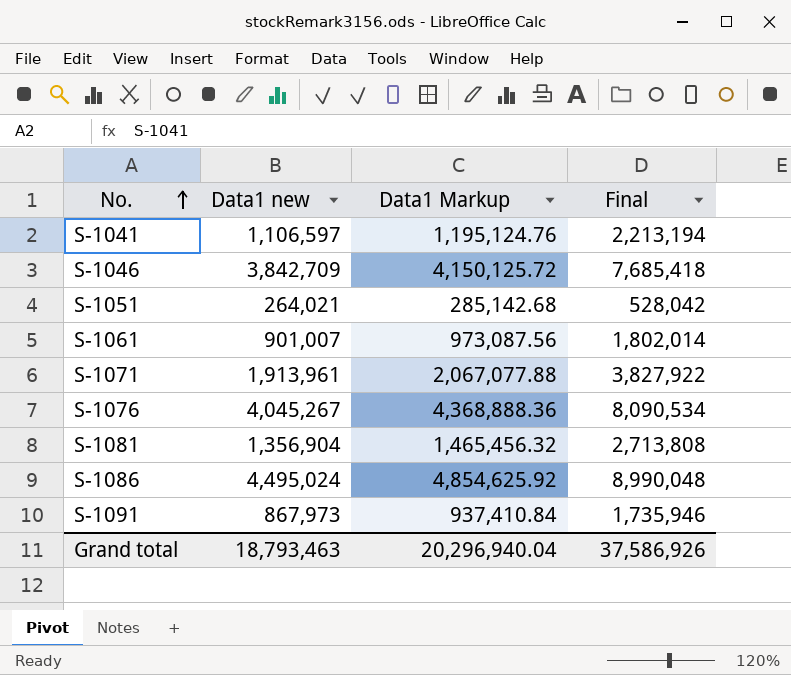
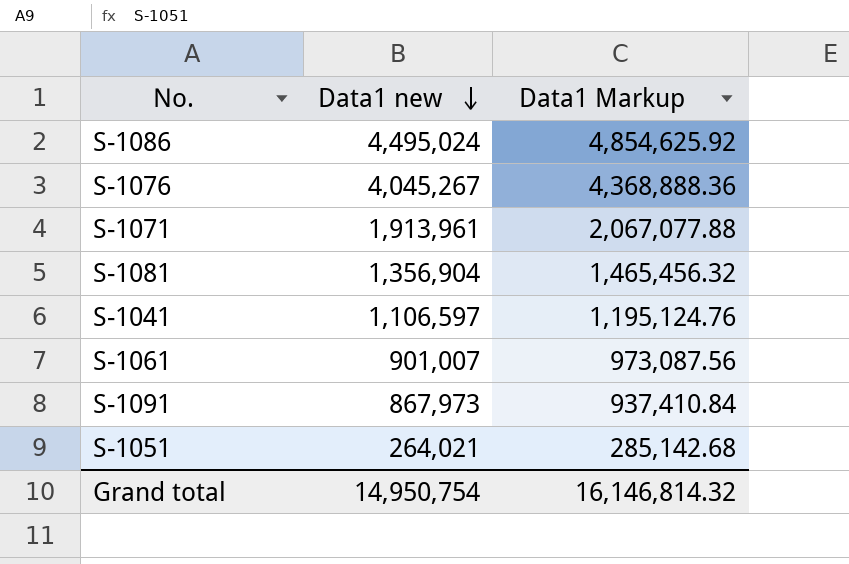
row order: No. ascending -> Data1 new descending
column Final | formula: [Data1 new] * 2 -> none
row S-1046: 3,842,709 | 4,150,125.72 | 7,685,418 -> none
Grand total | Data1 new: 18,793,463 -> 14,950,754
Grand total | Data1 Markup: 20,296,940.04 -> 16,146,814.32

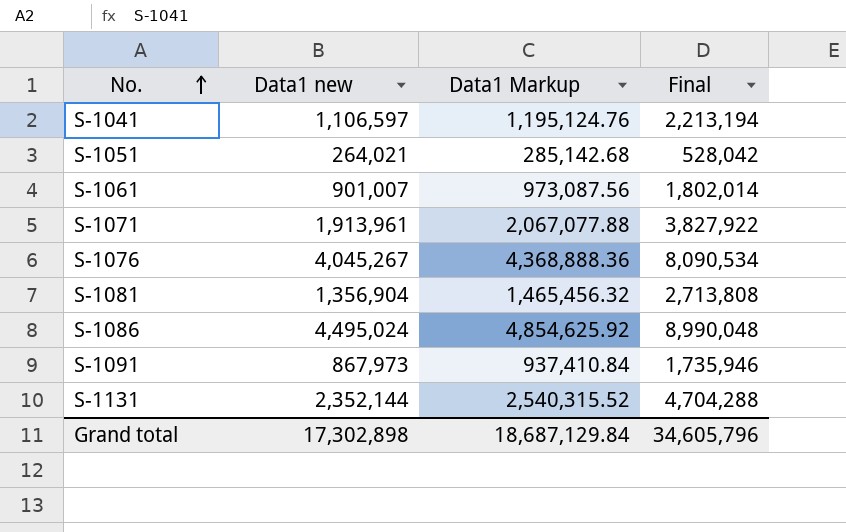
row order: Data1 new descending -> No. ascending
column Final | formula: none -> [Data1 new] * 2
row S-1131: none -> 2,352,144 | 2,540,315.52 | 4,704,288
Grand total | Data1 new: 14,950,754 -> 17,302,898
Grand total | Data1 Markup: 16,146,814.32 -> 18,687,129.84

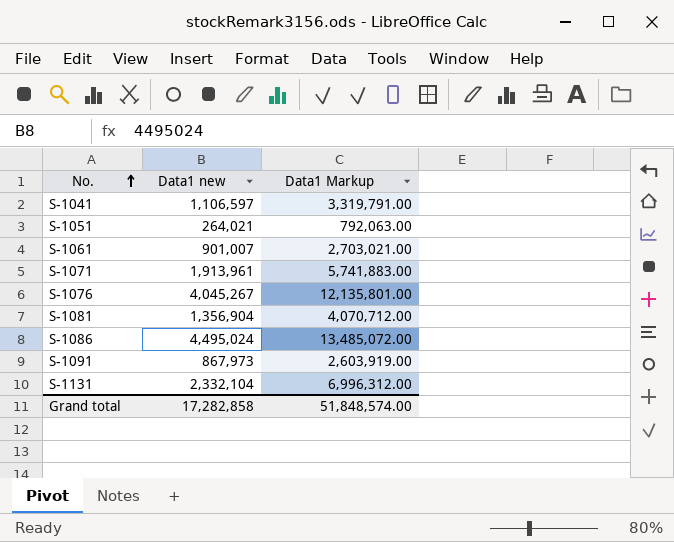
column Final | formula: [Data1 new] * 2 -> none
column Data1 Markup | formula: [Data1 new] * 1.08 -> [Data1 new] * 3
S-1131 | Data1 new: 2,352,144 -> 2,332,104
Grand total | Data1 new: 17,302,898 -> 17,282,858
Grand total | Data1 Markup: 18,687,129.84 -> 51,848,574.00

